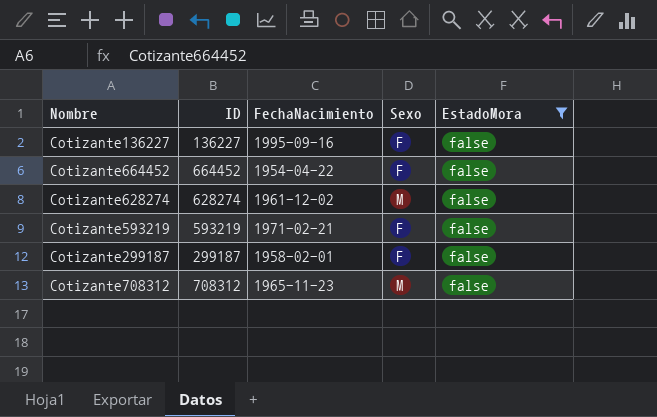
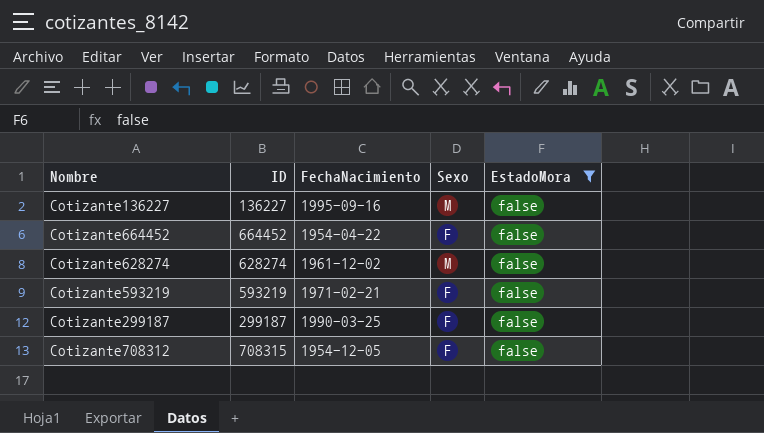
Cotizante136227 | Sexo: F -> M
Cotizante299187 | FechaNacimiento: 1958-02-01 -> 1990-03-25
Cotizante708312 | ID: 708312 -> 708315
Cotizante708312 | FechaNacimiento: 1965-11-23 -> 1954-12-05
Cotizante708312 | Sexo: M -> F

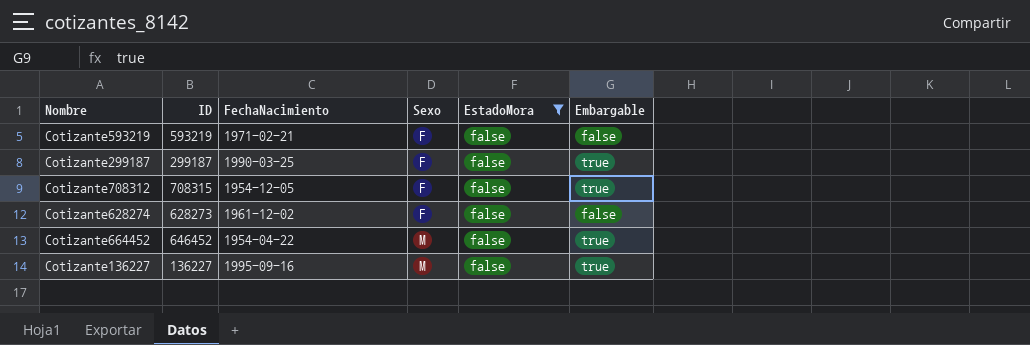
row order: none -> Sexo ascending
column Embargable | position: none -> 6
Cotizante628274 | ID: 628274 -> 628273
Cotizante628274 | Sexo: M -> F
Cotizante664452 | ID: 664452 -> 646452
Cotizante664452 | Sexo: F -> M

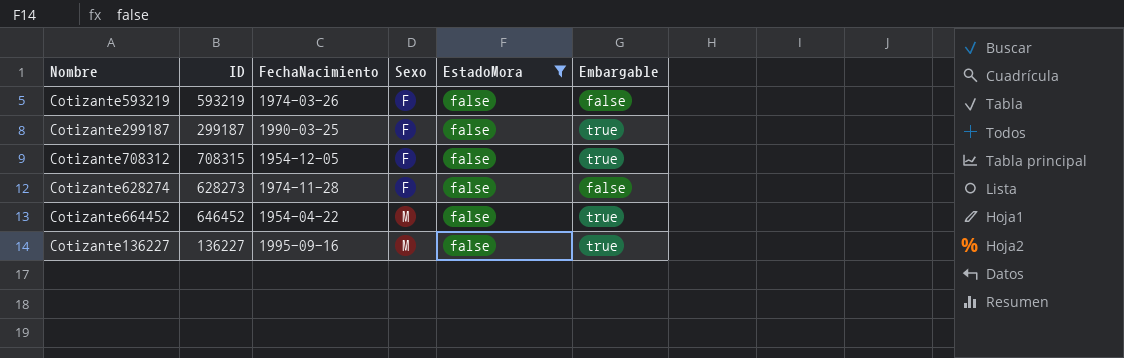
Cotizante593219 | FechaNacimiento: 1971-02-21 -> 1974-03-26
Cotizante628274 | FechaNacimiento: 1961-12-02 -> 1974-11-28

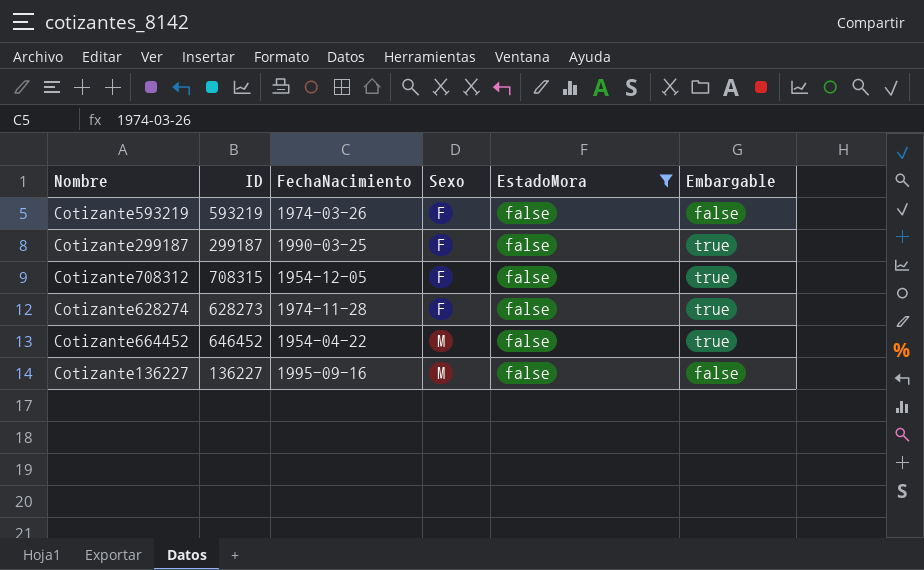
Cotizante628274 | Embargable: false -> true
Cotizante136227 | Embargable: true -> false

